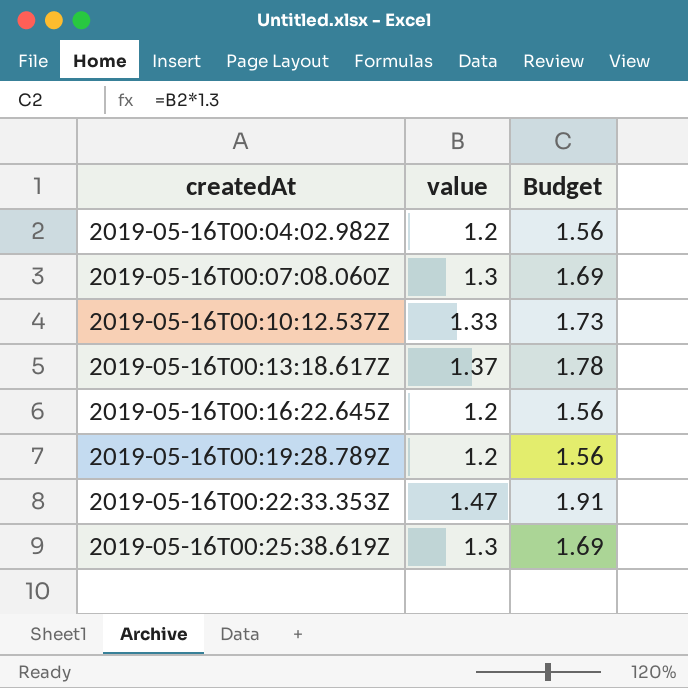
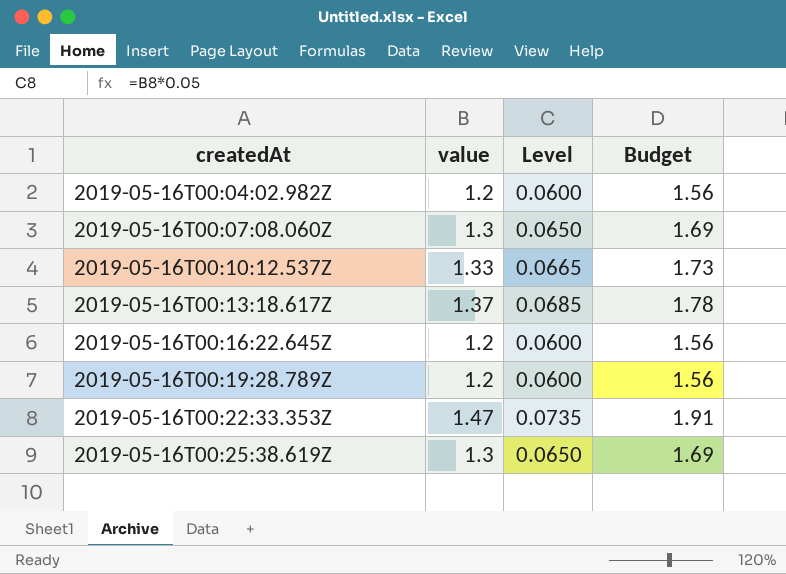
column Level | formula: none -> [value] * 0.05

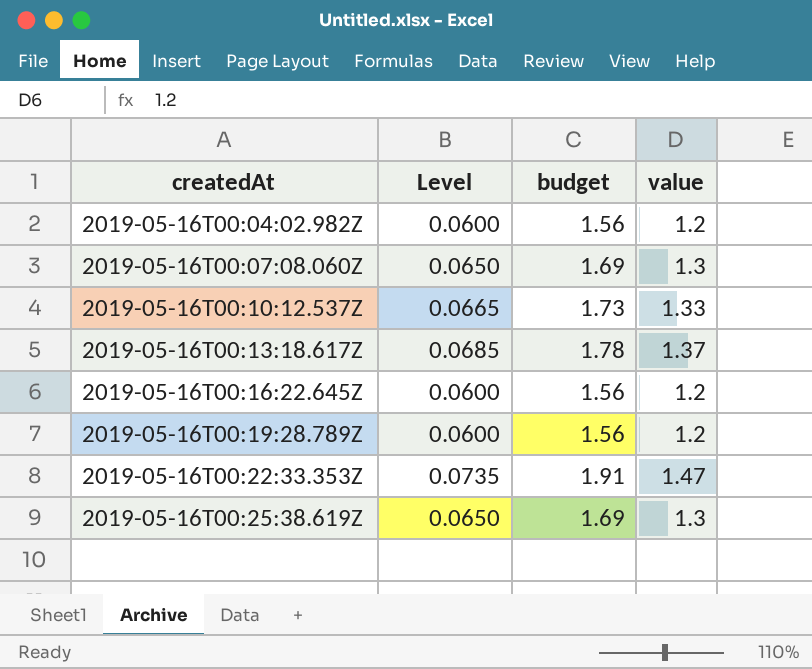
column name: Budget -> budget
column value | position: 2 -> 4

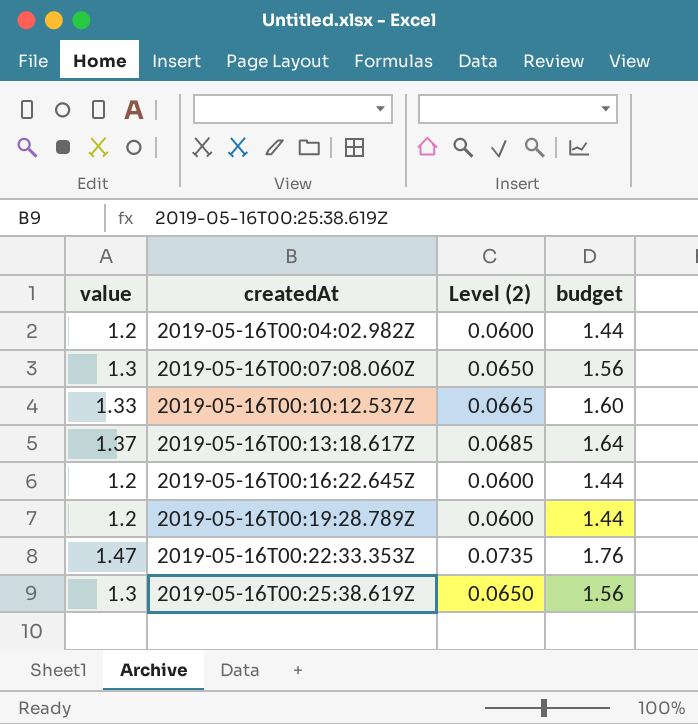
column value | position: 4 -> 1
column name: Level -> Level (2)
column budget | formula: [value] * 1.3 -> [value] * 1.2

